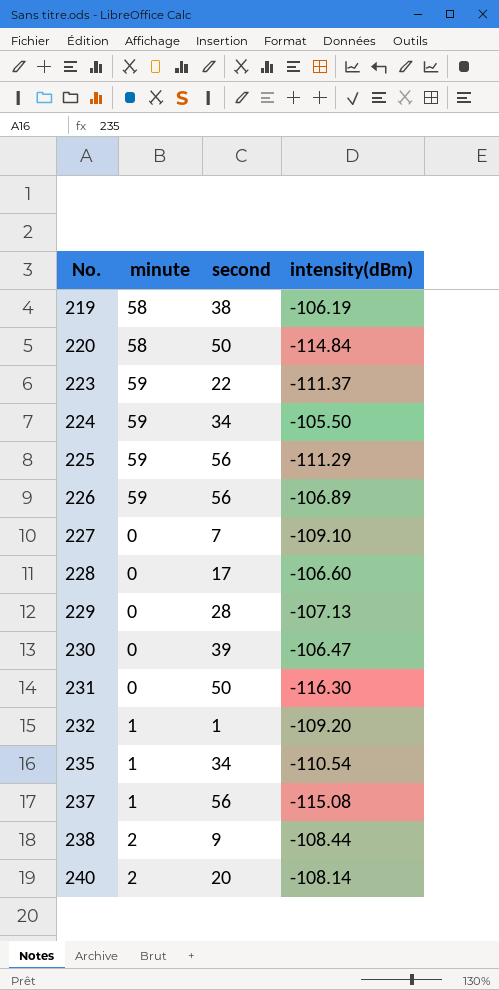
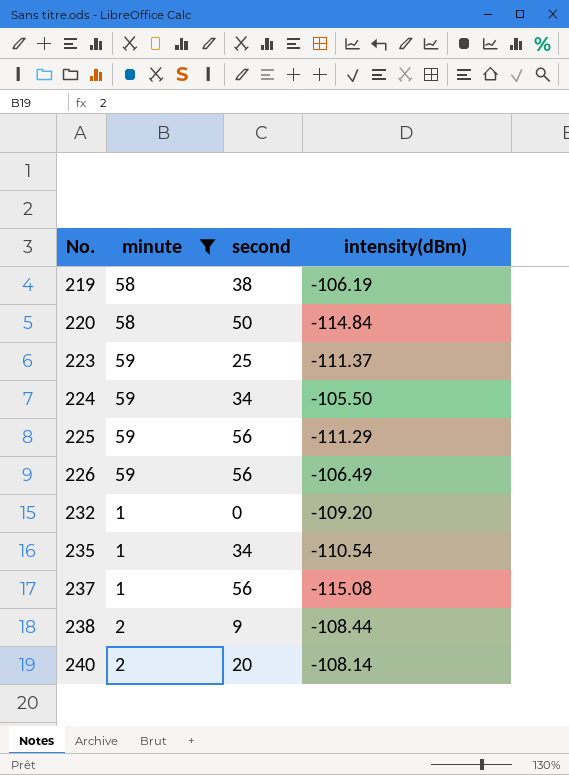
filter: none -> minute != 0
223 | second: 22 -> 25
226 | intensity(dBm): -106.89 -> -106.49
232 | second: 1 -> 0

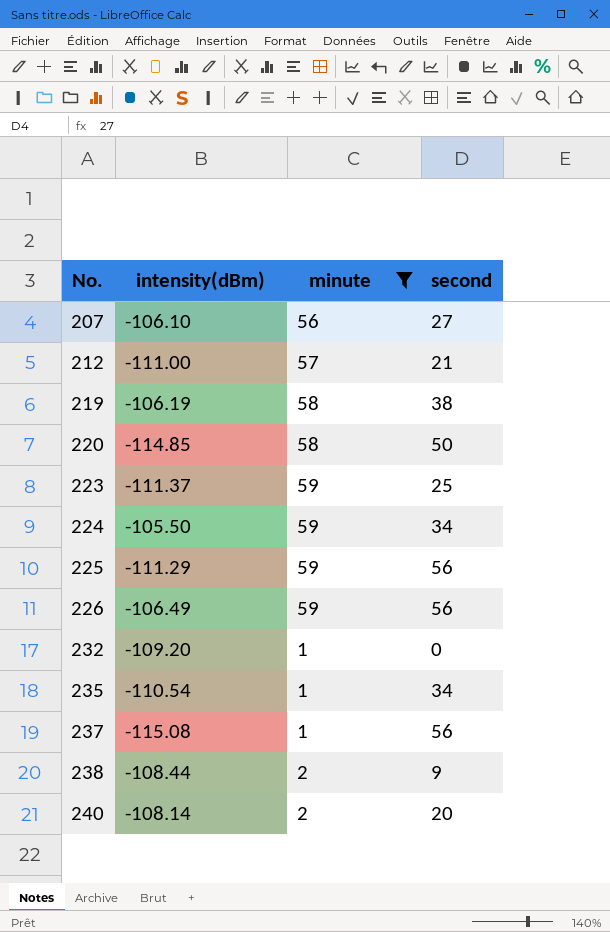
column intensity(dBm) | position: 4 -> 2
row 207: none -> -106.10 | 56 | 27
row 212: none -> -111.00 | 57 | 21
220 | intensity(dBm): -114.84 -> -114.85

